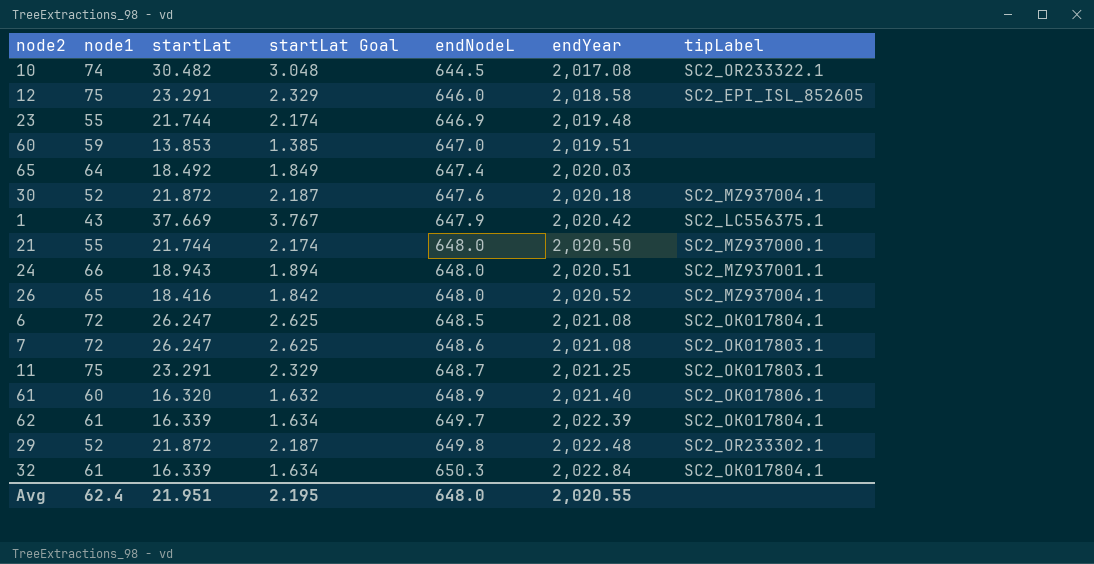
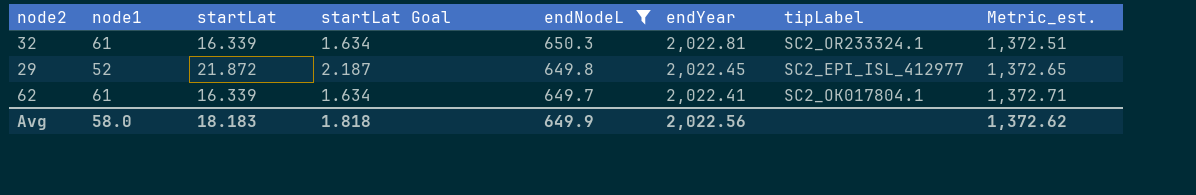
filter: none -> endNodeL >= 649.7
row order: endNodeL ascending -> endNodeL descending
column Metric_est. | formula: none -> [endYear] - [endNodeL]
32 | endYear: 2,022.84 -> 2,022.81
32 | tipLabel: SC2_OK017804.1 -> SC2_OR233324.1
29 | endYear: 2,022.48 -> 2,022.45
29 | tipLabel: SC2_OR233302.1 -> SC2_EPI_ISL_412977
62 | endYear: 2,022.39 -> 2,022.41
Avg | node1: 62.4 -> 58.0
Avg | startLat: 21.951 -> 18.183
Avg | startLat Goal: 2.195 -> 1.818
Avg | endNodeL: 648.0 -> 649.9
Avg | endYear: 2,020.55 -> 2,022.56

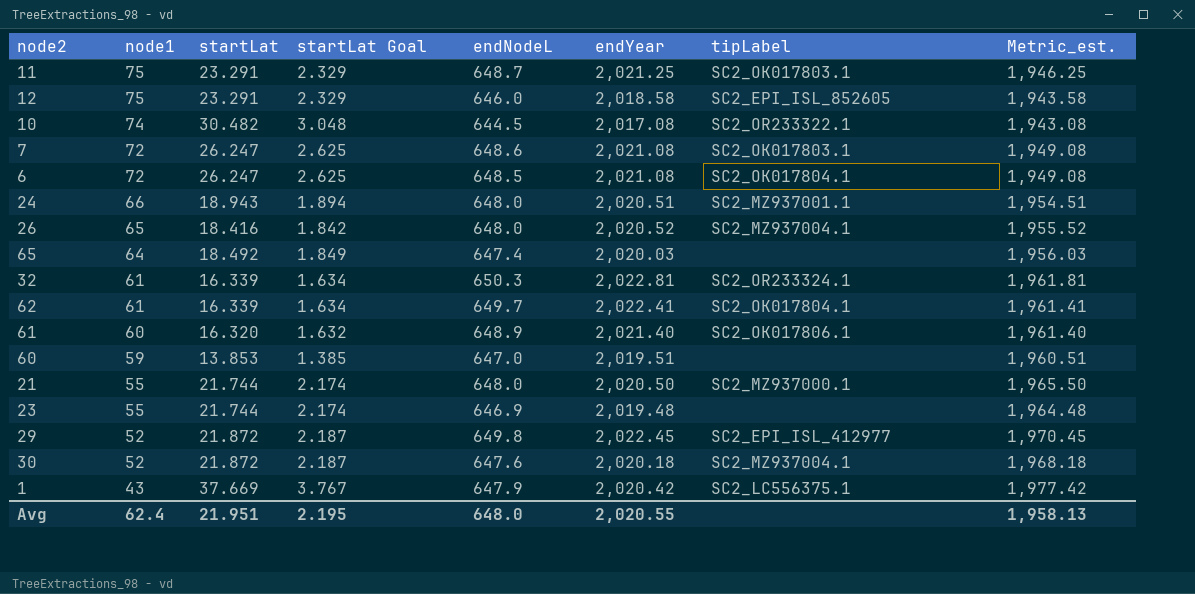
filter: endNodeL >= 649.7 -> none
row order: endNodeL descending -> node1 descending
column Metric_est. | formula: [endYear] - [endNodeL] -> [endYear] - [node1]
Avg | node1: 58.0 -> 62.4
Avg | startLat: 18.183 -> 21.951
Avg | startLat Goal: 1.818 -> 2.195
Avg | endNodeL: 649.9 -> 648.0
Avg | endYear: 2,022.56 -> 2,020.55
Avg | Metric_est.: 1,372.62 -> 1,958.13

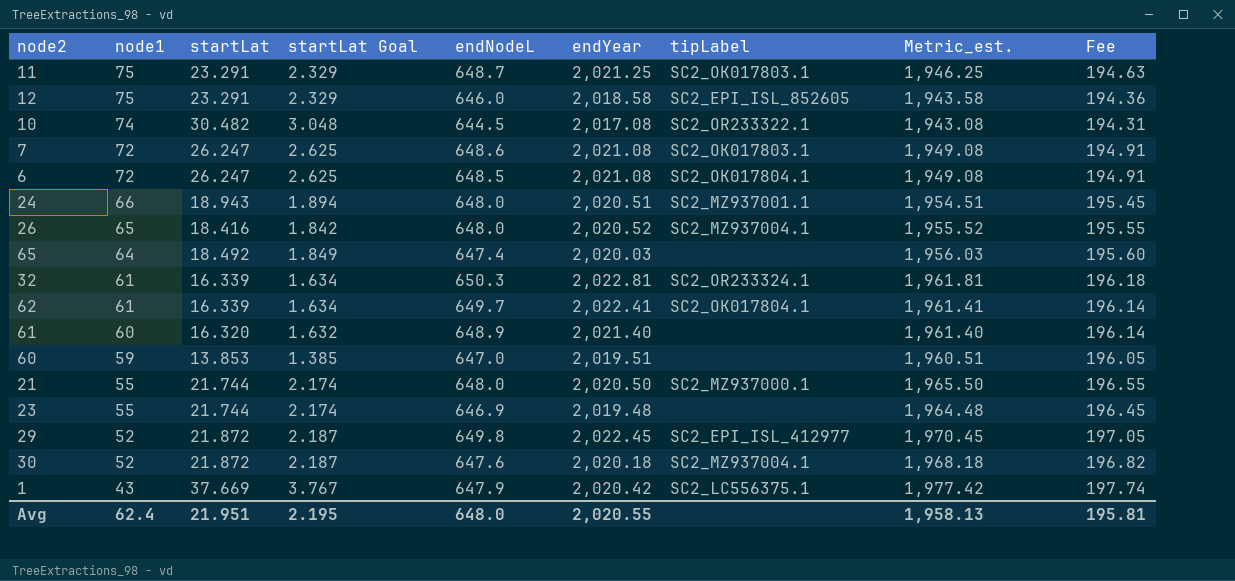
column Fee | formula: none -> [Metric_est.] * 0.1
61 | tipLabel: SC2_OK017806.1 -> none

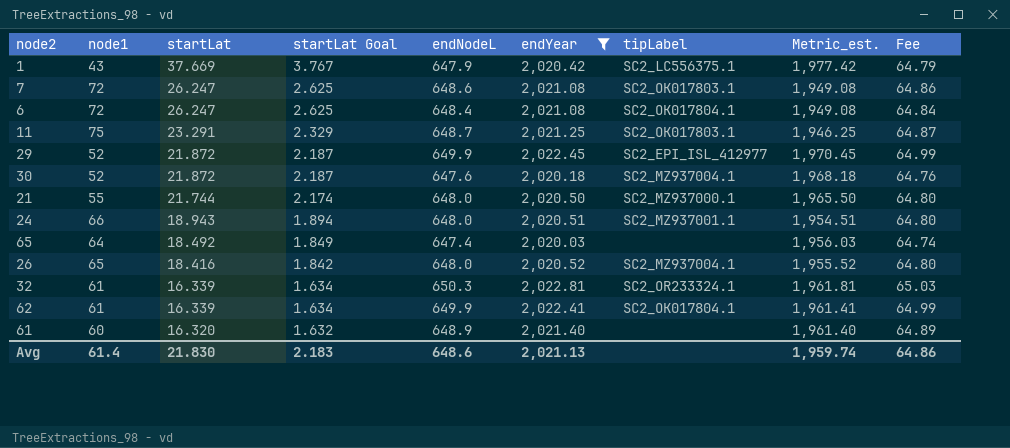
filter: none -> endYear >= 2,020.03
row order: node1 descending -> startLat descending
column Fee | formula: [Metric_est.] * 0.1 -> [endNodeL] * 0.1
6 | endNodeL: 648.5 -> 648.4
29 | endNodeL: 649.8 -> 649.9
62 | endNodeL: 649.7 -> 649.9
Avg | node1: 62.4 -> 61.4
Avg | startLat: 21.951 -> 21.830
Avg | startLat Goal: 2.195 -> 2.183
Avg | endNodeL: 648.0 -> 648.6
Avg | endYear: 2,020.55 -> 2,021.13
Avg | Metric_est.: 1,958.13 -> 1,959.74
Avg | Fee: 195.81 -> 64.86

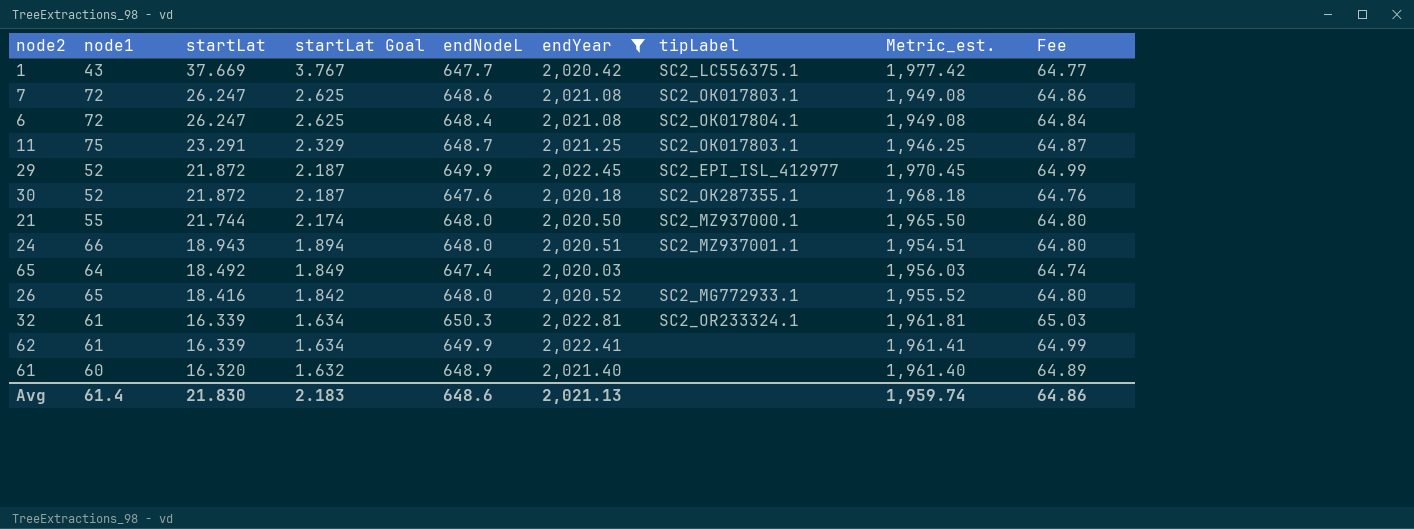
1 | endNodeL: 647.9 -> 647.7
1 | Fee: 64.79 -> 64.77
30 | tipLabel: SC2_MZ937004.1 -> SC2_OK287355.1
26 | tipLabel: SC2_MZ937004.1 -> SC2_MG772933.1
62 | tipLabel: SC2_OK017804.1 -> none

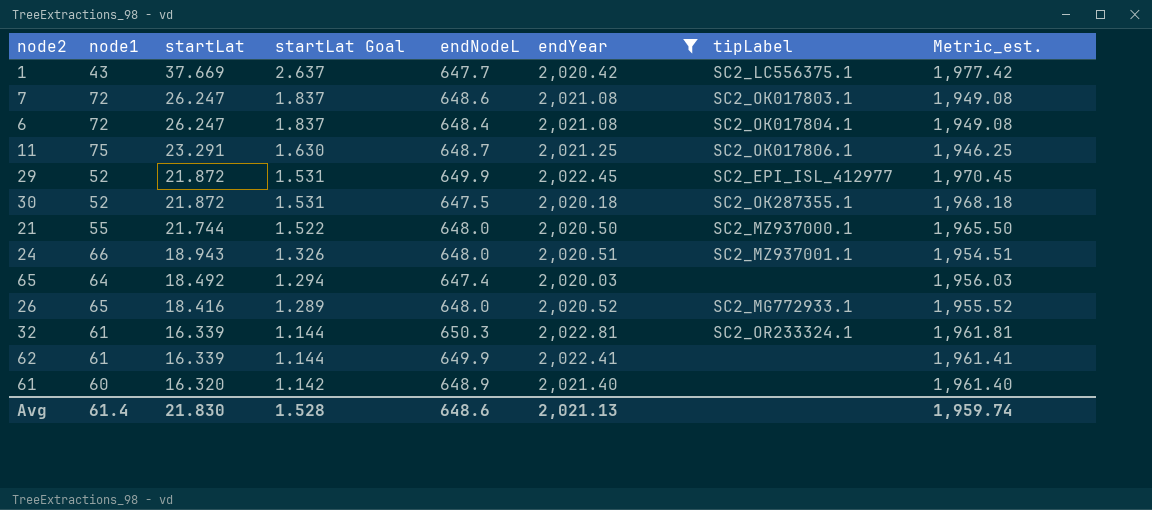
column Fee | formula: [endNodeL] * 0.1 -> none
column startLat Goal | formula: [startLat] * 0.1 -> [startLat] * 0.07
11 | tipLabel: SC2_OK017803.1 -> SC2_OK017806.1
30 | endNodeL: 647.6 -> 647.5
Avg | startLat Goal: 2.183 -> 1.528

